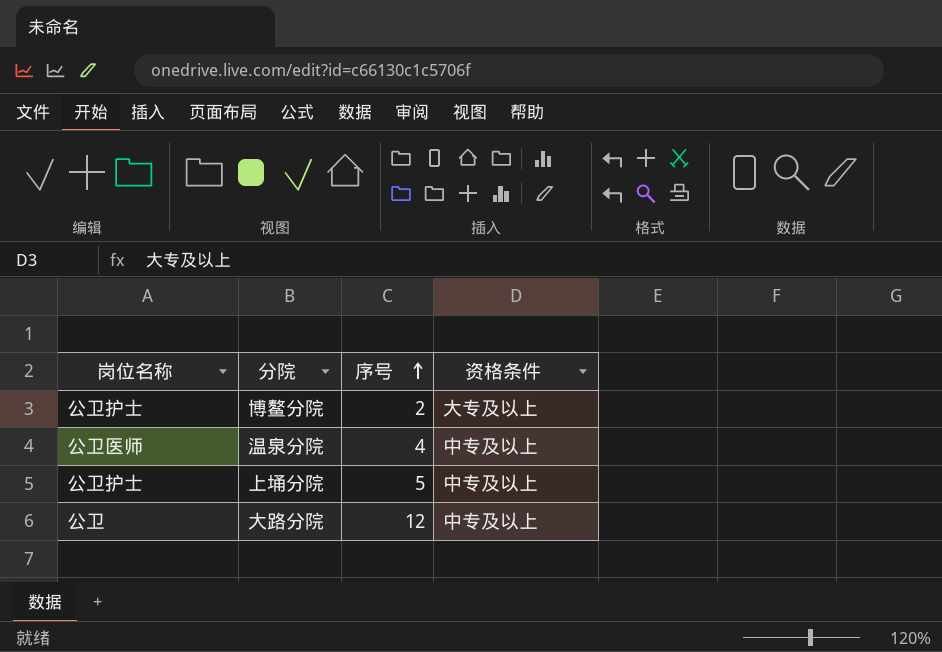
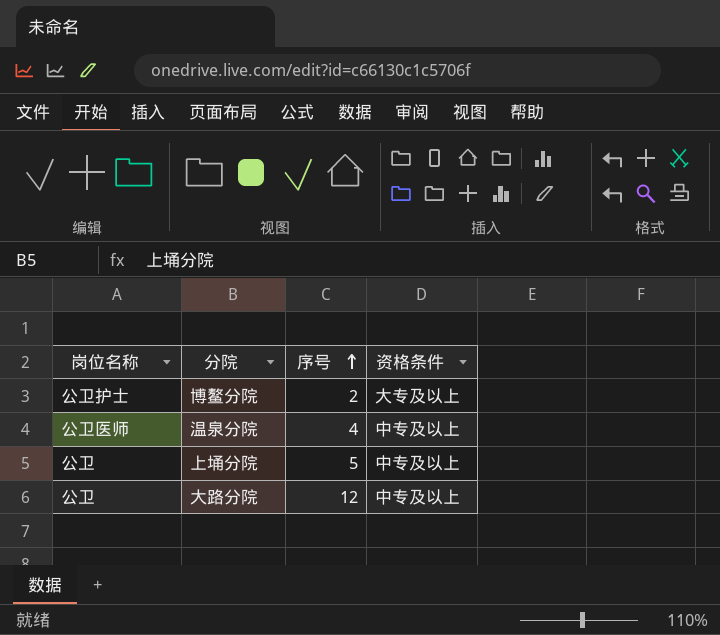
上埇分院 | 岗位名称: 公卫护士 -> 公卫

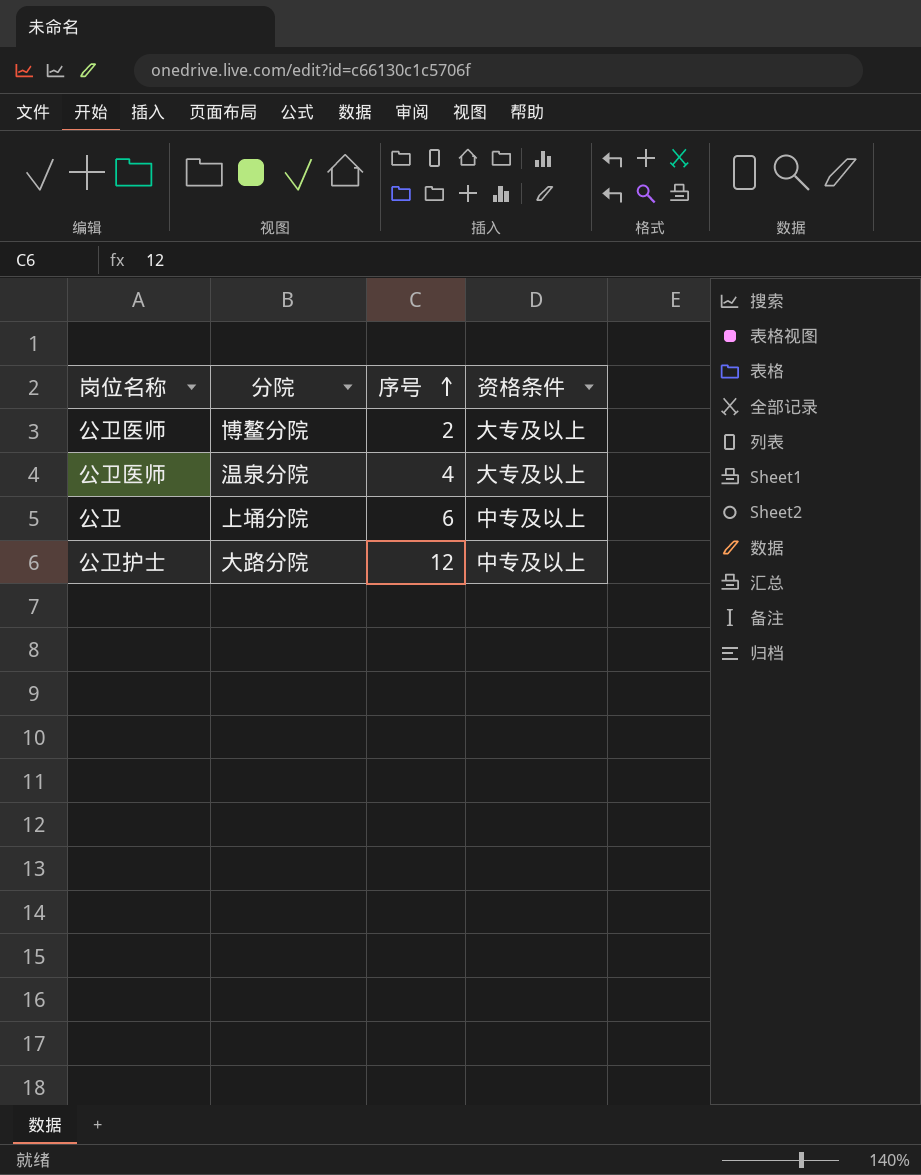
博鳌分院 | 岗位名称: 公卫护士 -> 公卫医师
温泉分院 | 资格条件: 中专及以上 -> 大专及以上
上埇分院 | 序号: 5 -> 6
大路分院 | 岗位名称: 公卫 -> 公卫护士

